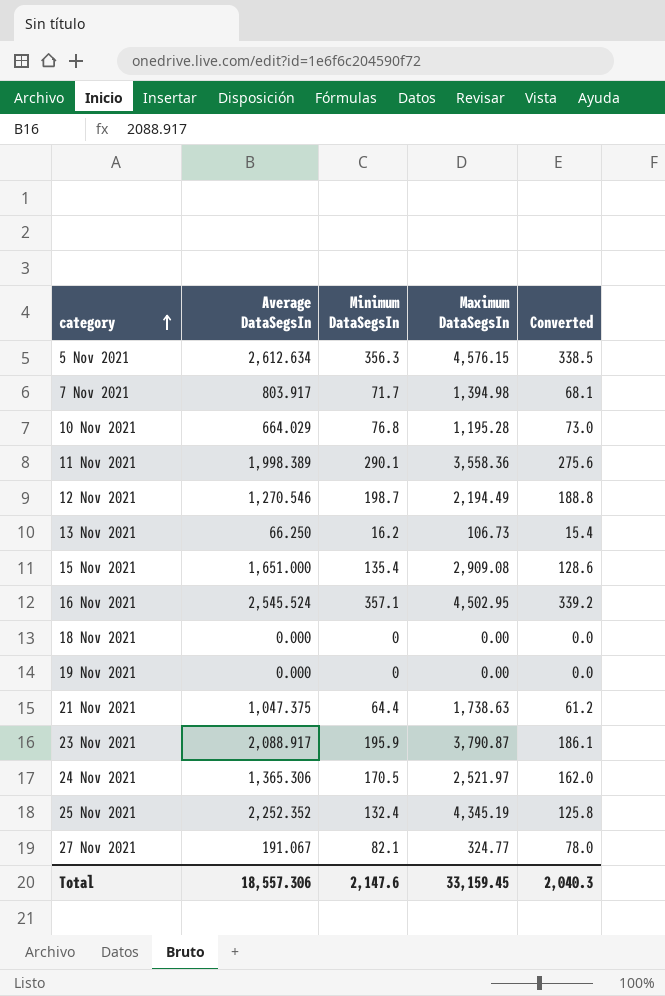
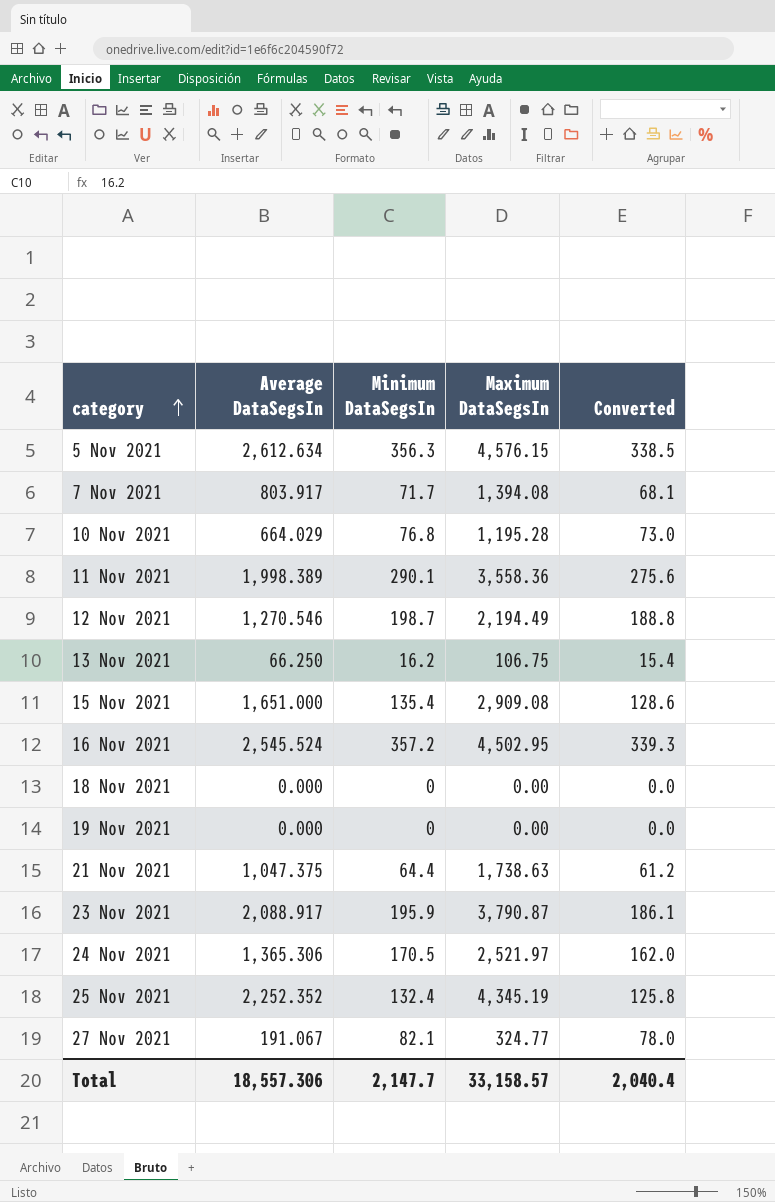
7 Nov 2021 | Maximum DataSegsIn: 1,394.98 -> 1,394.08
13 Nov 2021 | Maximum DataSegsIn: 106.73 -> 106.75
16 Nov 2021 | Minimum DataSegsIn: 357.1 -> 357.2
16 Nov 2021 | Converted: 339.2 -> 339.3
Total | Minimum DataSegsIn: 2,147.6 -> 2,147.7
Total | Maximum DataSegsIn: 33,159.45 -> 33,158.57
Total | Converted: 2,040.3 -> 2,040.4

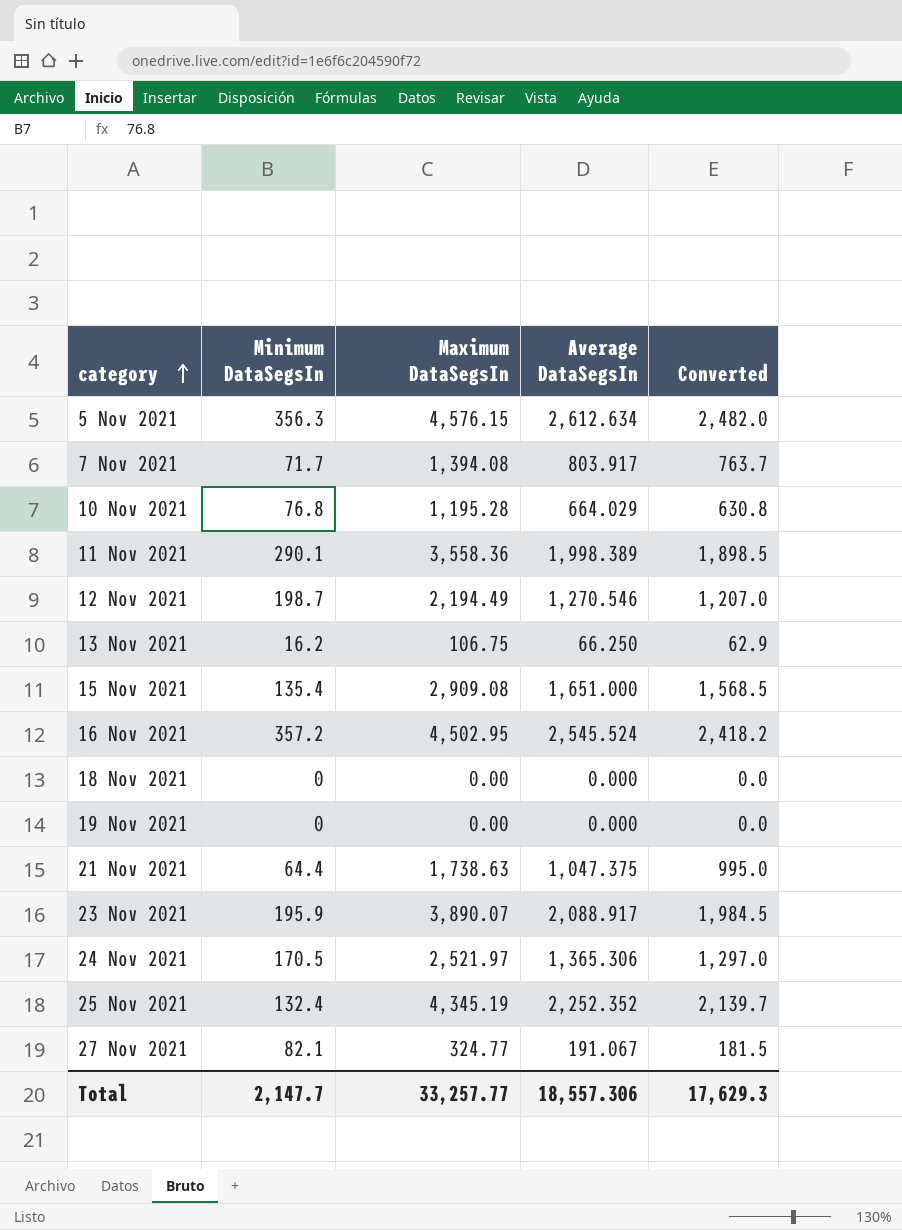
column Average DataSegsIn | position: 2 -> 4
column Converted | formula: [Minimum DataSegsIn] * 0.95 -> [Average DataSegsIn] * 0.95
23 Nov 2021 | Maximum DataSegsIn: 3,790.87 -> 3,890.07
Total | Maximum DataSegsIn: 33,158.57 -> 33,257.77
Total | Converted: 2,040.4 -> 17,629.3

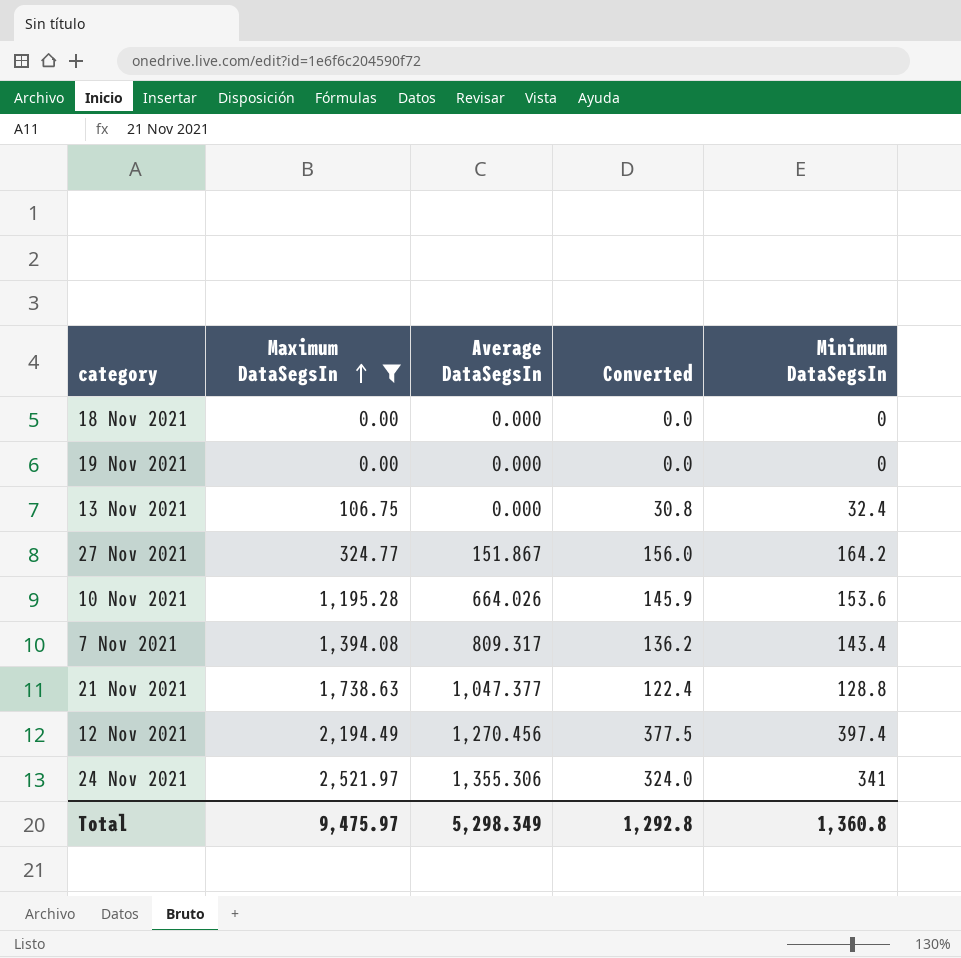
filter: none -> Maximum DataSegsIn <= 2,521.97
row order: category ascending -> Maximum DataSegsIn ascending
column Converted | formula: [Average DataSegsIn] * 0.95 -> [Minimum DataSegsIn] * 0.95
column Minimum DataSegsIn | position: 2 -> 5
13 Nov 2021 | Average DataSegsIn: 66.250 -> 0.000
13 Nov 2021 | Minimum DataSegsIn: 16.2 -> 32.4
27 Nov 2021 | Average DataSegsIn: 191.067 -> 151.867
27 Nov 2021 | Minimum DataSegsIn: 82.1 -> 164.2
10 Nov 2021 | Average DataSegsIn: 664.029 -> 664.026
10 Nov 2021 | Minimum DataSegsIn: 76.8 -> 153.6
7 Nov 2021 | Average DataSegsIn: 803.917 -> 809.317
7 Nov 2021 | Minimum DataSegsIn: 71.7 -> 143.4
21 Nov 2021 | Average DataSegsIn: 1,047.375 -> 1,047.377
21 Nov 2021 | Minimum DataSegsIn: 64.4 -> 128.8
12 Nov 2021 | Average DataSegsIn: 1,270.546 -> 1,270.456
12 Nov 2021 | Minimum DataSegsIn: 198.7 -> 397.4
24 Nov 2021 | Average DataSegsIn: 1,365.306 -> 1,355.306
24 Nov 2021 | Minimum DataSegsIn: 170.5 -> 341
Total | Maximum DataSegsIn: 33,257.77 -> 9,475.97
Total | Average DataSegsIn: 18,557.306 -> 5,298.349
Total | Converted: 17,629.3 -> 1,292.8
Total | Minimum DataSegsIn: 2,147.7 -> 1,360.8

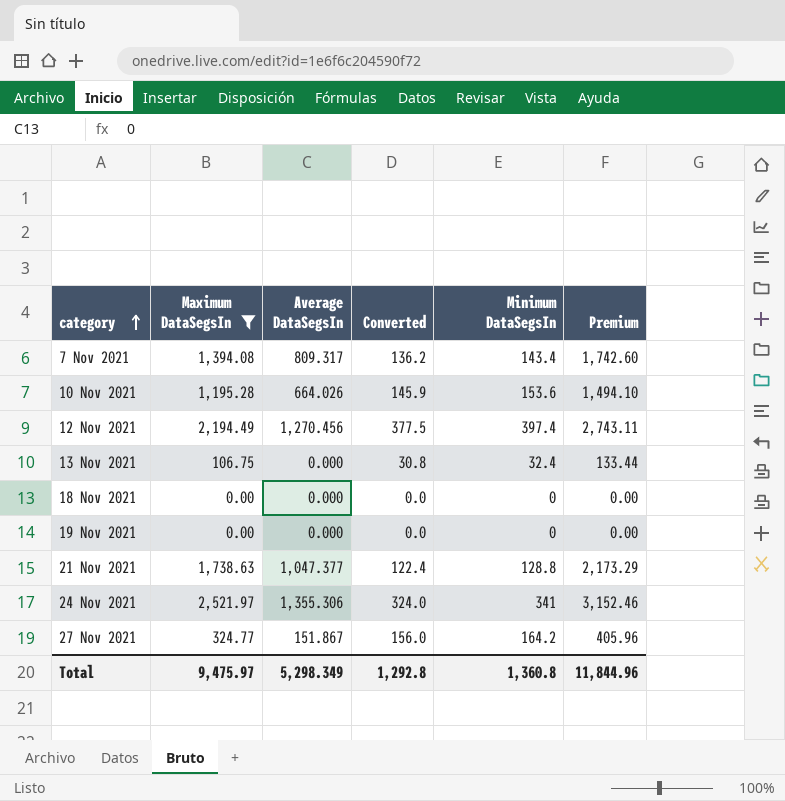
row order: Maximum DataSegsIn ascending -> category ascending
column Premium | formula: none -> [Maximum DataSegsIn] * 1.25

